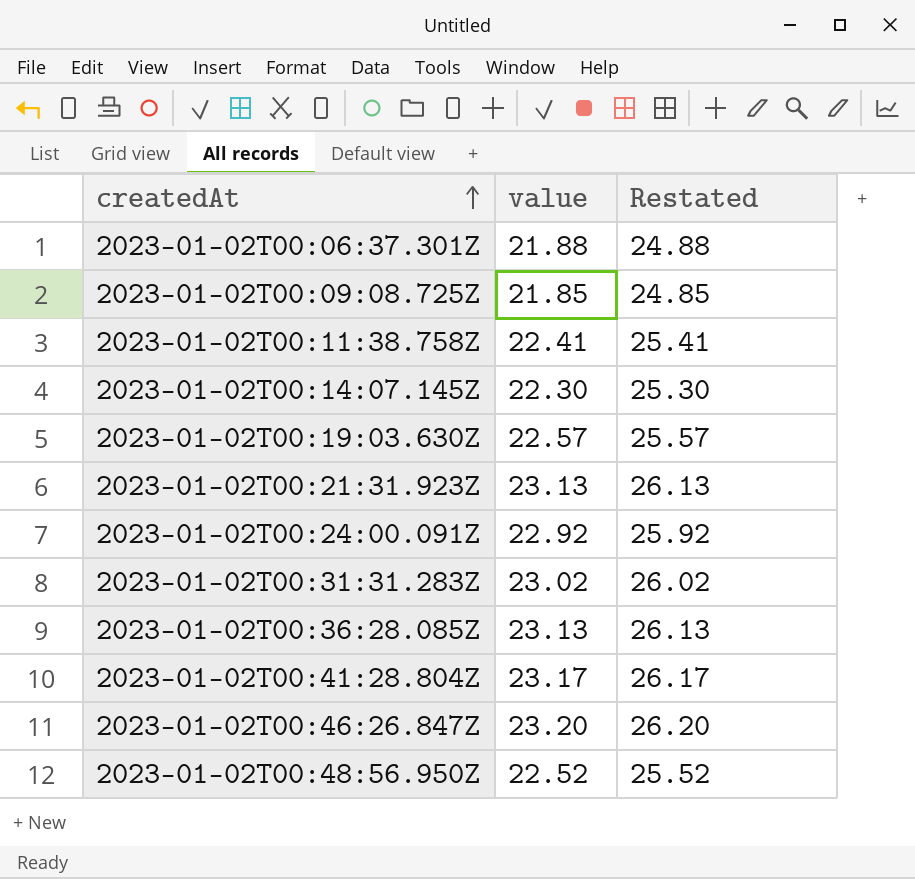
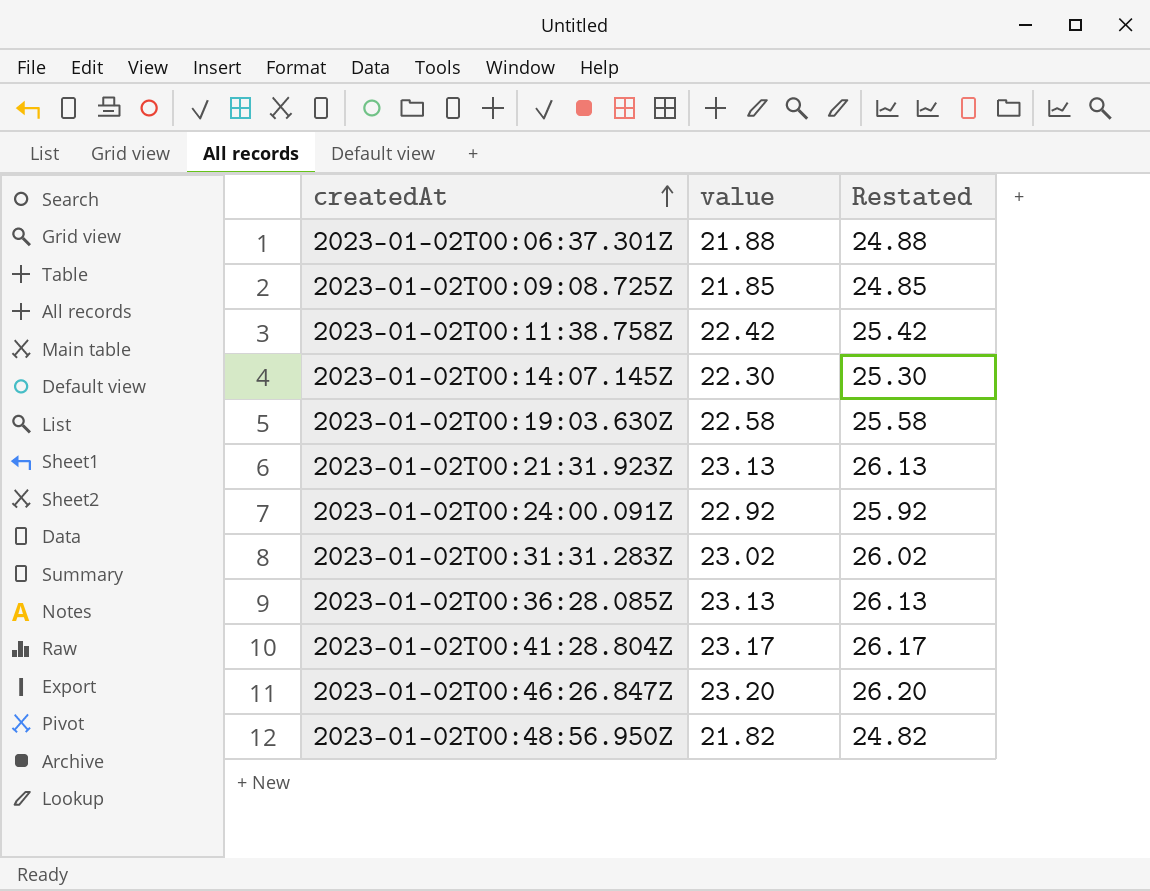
2023-01-02T00:11:38.758Z | value: 22.41 -> 22.42
2023-01-02T00:11:38.758Z | Restated: 25.41 -> 25.42
2023-01-02T00:19:03.630Z | value: 22.57 -> 22.58
2023-01-02T00:19:03.630Z | Restated: 25.57 -> 25.58
2023-01-02T00:48:56.950Z | value: 22.52 -> 21.82
2023-01-02T00:48:56.950Z | Restated: 25.52 -> 24.82

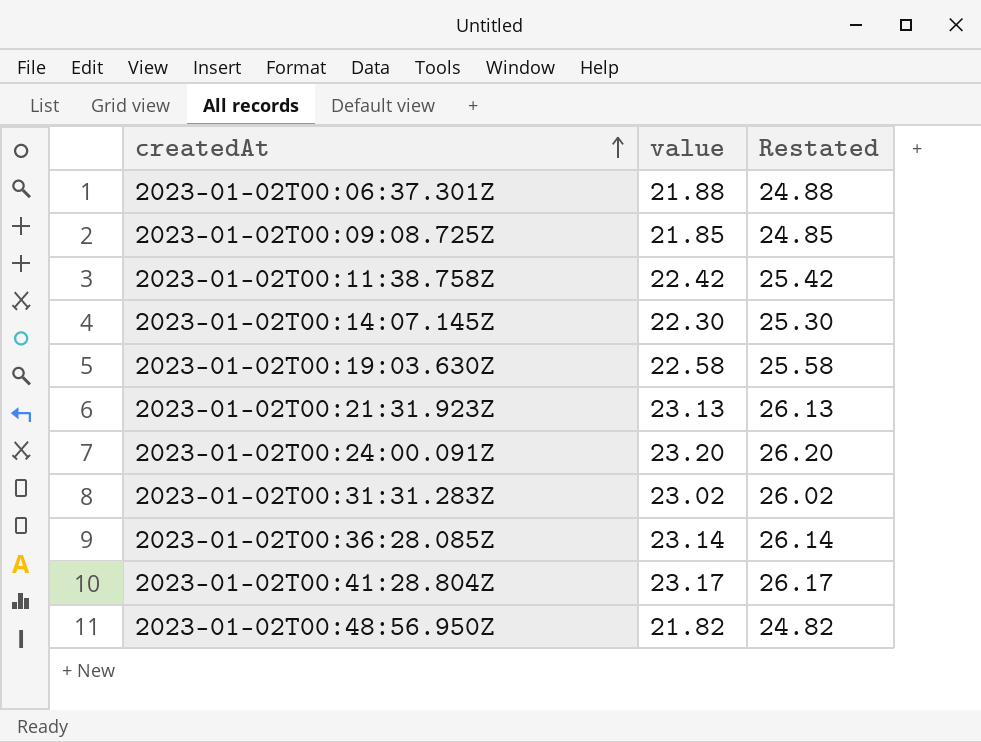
row 2023-01-02T00:46:26.847Z: 23.20 | 26.20 -> none
2023-01-02T00:24:00.091Z | value: 22.92 -> 23.20
2023-01-02T00:24:00.091Z | Restated: 25.92 -> 26.20
2023-01-02T00:36:28.085Z | value: 23.13 -> 23.14
2023-01-02T00:36:28.085Z | Restated: 26.13 -> 26.14

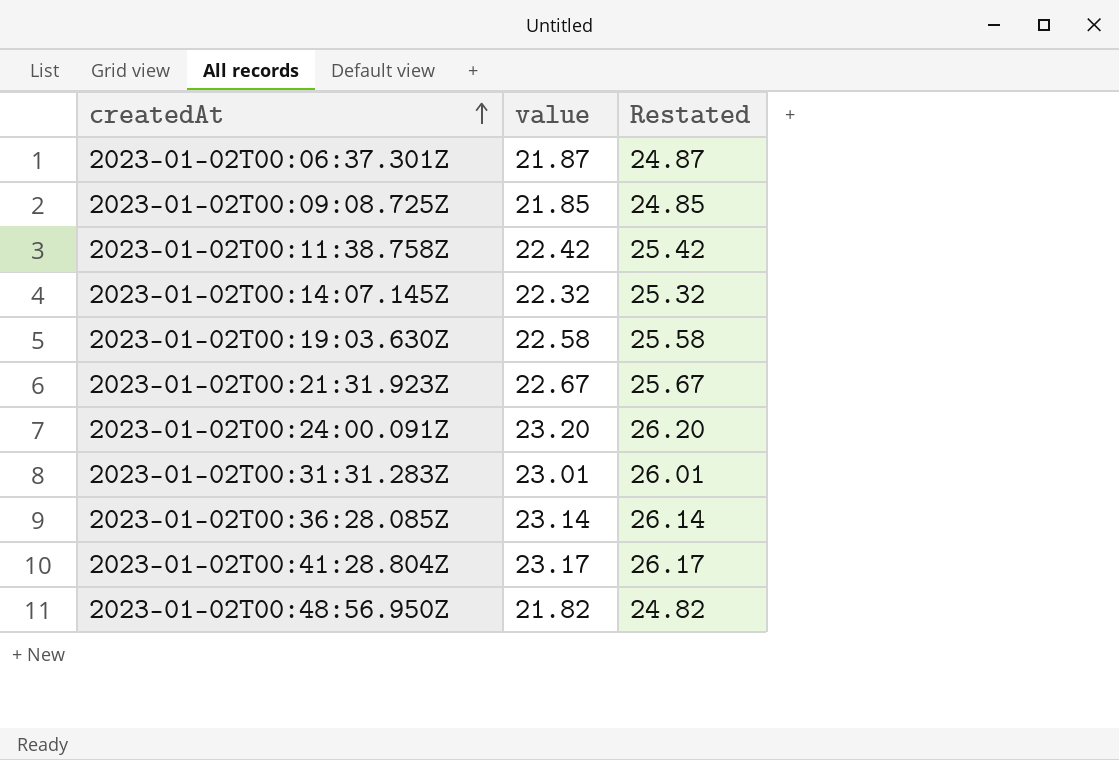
2023-01-02T00:06:37.301Z | value: 21.88 -> 21.87
2023-01-02T00:06:37.301Z | Restated: 24.88 -> 24.87
2023-01-02T00:14:07.145Z | value: 22.30 -> 22.32
2023-01-02T00:14:07.145Z | Restated: 25.30 -> 25.32
2023-01-02T00:21:31.923Z | value: 23.13 -> 22.67
2023-01-02T00:21:31.923Z | Restated: 26.13 -> 25.67
2023-01-02T00:31:31.283Z | value: 23.02 -> 23.01
2023-01-02T00:31:31.283Z | Restated: 26.02 -> 26.01

